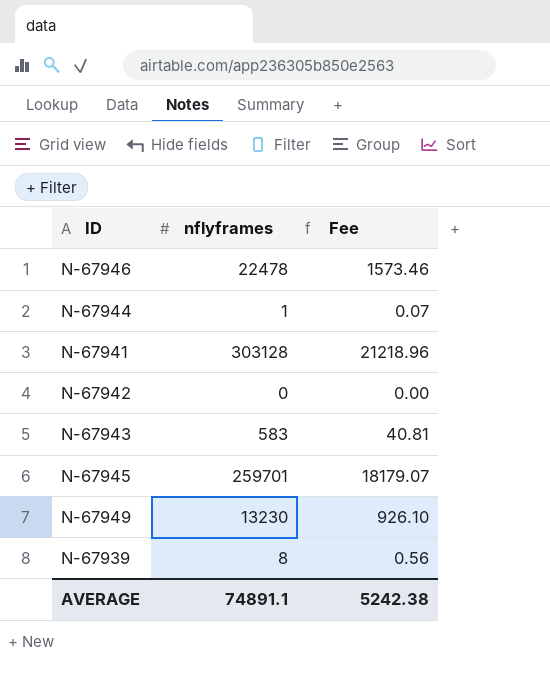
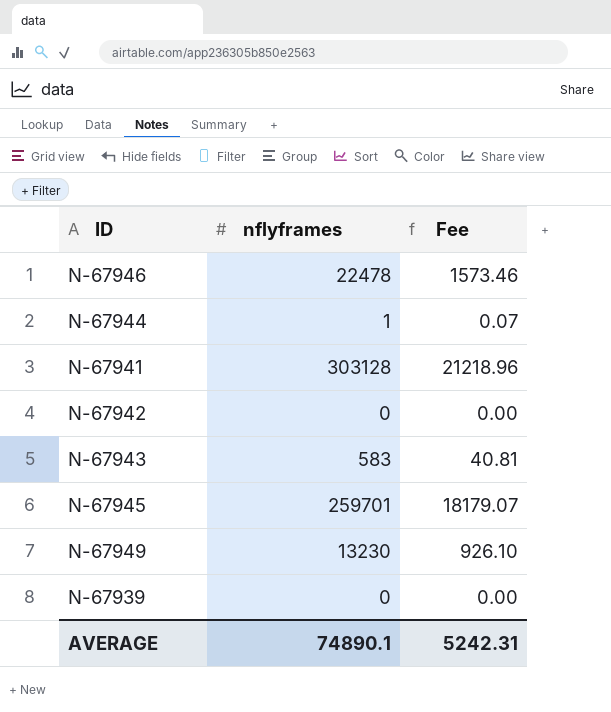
N-67939 | nflyframes: 8 -> 0
N-67939 | Fee: 0.56 -> 0.00
AVERAGE | nflyframes: 74891.1 -> 74890.1
AVERAGE | Fee: 5242.38 -> 5242.31

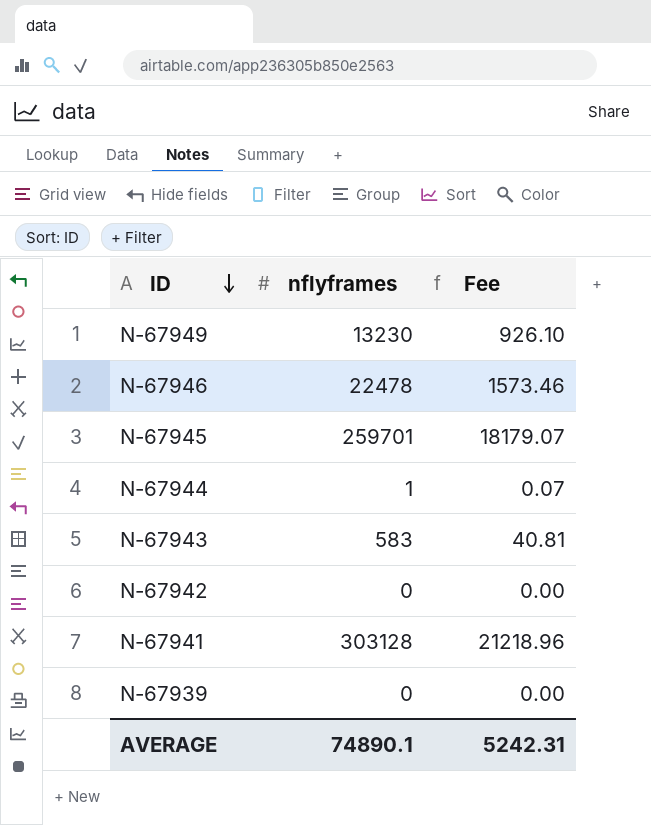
row order: none -> ID descending

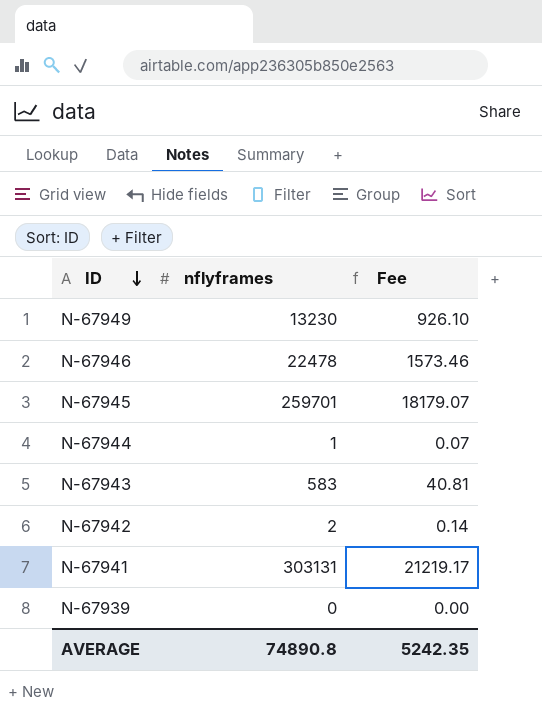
N-67942 | nflyframes: 0 -> 2
N-67942 | Fee: 0.00 -> 0.14
N-67941 | nflyframes: 303128 -> 303131
N-67941 | Fee: 21218.96 -> 21219.17
AVERAGE | nflyframes: 74890.1 -> 74890.8
AVERAGE | Fee: 5242.31 -> 5242.35

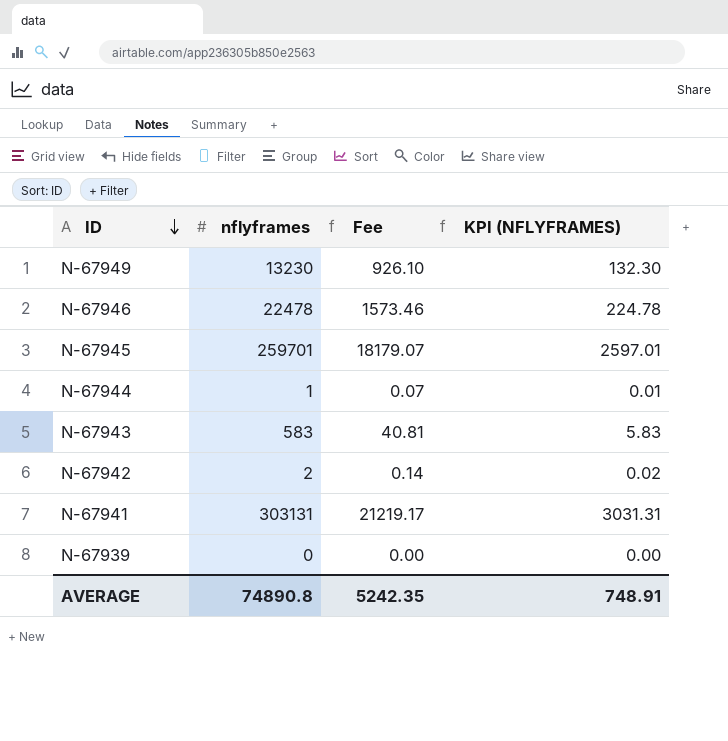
column KPI (NFLYFRAMES) | formula: none -> [nflyframes] * 0.01

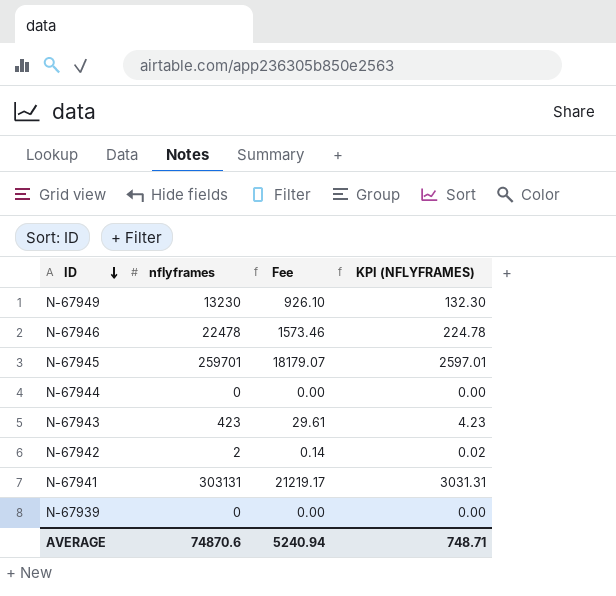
N-67944 | nflyframes: 1 -> 0
N-67944 | Fee: 0.07 -> 0.00
N-67944 | KPI (NFLYFRAMES): 0.01 -> 0.00
N-67943 | nflyframes: 583 -> 423
N-67943 | Fee: 40.81 -> 29.61
N-67943 | KPI (NFLYFRAMES): 5.83 -> 4.23
AVERAGE | nflyframes: 74890.8 -> 74870.6
AVERAGE | Fee: 5242.35 -> 5240.94
AVERAGE | KPI (NFLYFRAMES): 748.91 -> 748.71

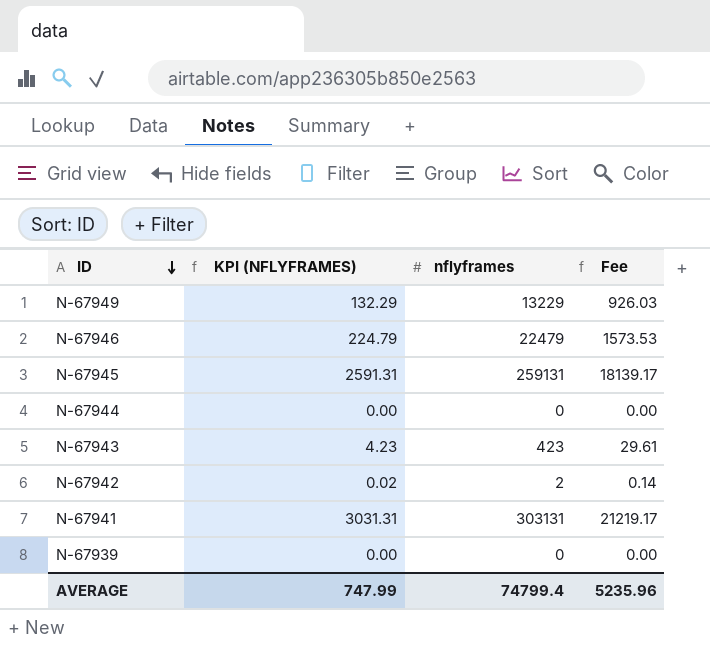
column KPI (NFLYFRAMES) | position: 4 -> 2
N-67949 | KPI (NFLYFRAMES): 132.30 -> 132.29
N-67949 | nflyframes: 13230 -> 13229
N-67949 | Fee: 926.10 -> 926.03
N-67946 | KPI (NFLYFRAMES): 224.78 -> 224.79
N-67946 | nflyframes: 22478 -> 22479
N-67946 | Fee: 1573.46 -> 1573.53
N-67945 | KPI (NFLYFRAMES): 2597.01 -> 2591.31
N-67945 | nflyframes: 259701 -> 259131
N-67945 | Fee: 18179.07 -> 18139.17
AVERAGE | KPI (NFLYFRAMES): 748.71 -> 747.99
AVERAGE | nflyframes: 74870.6 -> 74799.4
AVERAGE | Fee: 5240.94 -> 5235.96

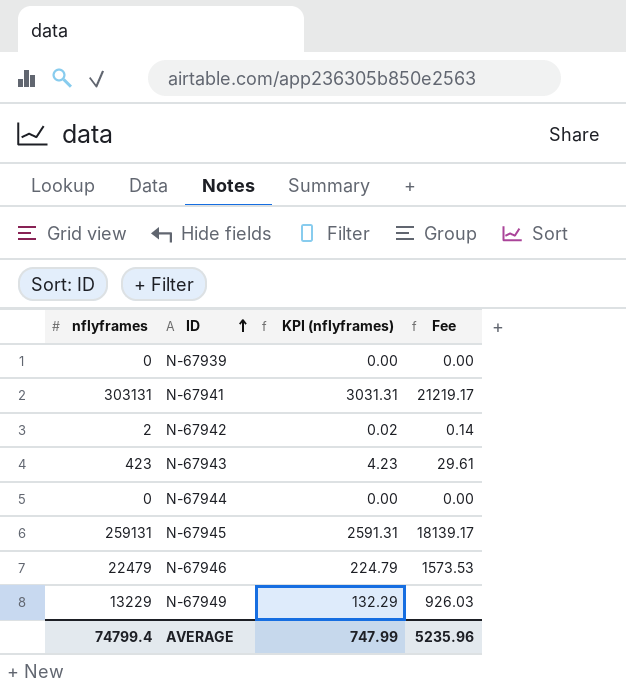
row order: ID descending -> ID ascending
column nflyframes | position: 3 -> 1
column name: KPI (NFLYFRAMES) -> KPI (nflyframes)

